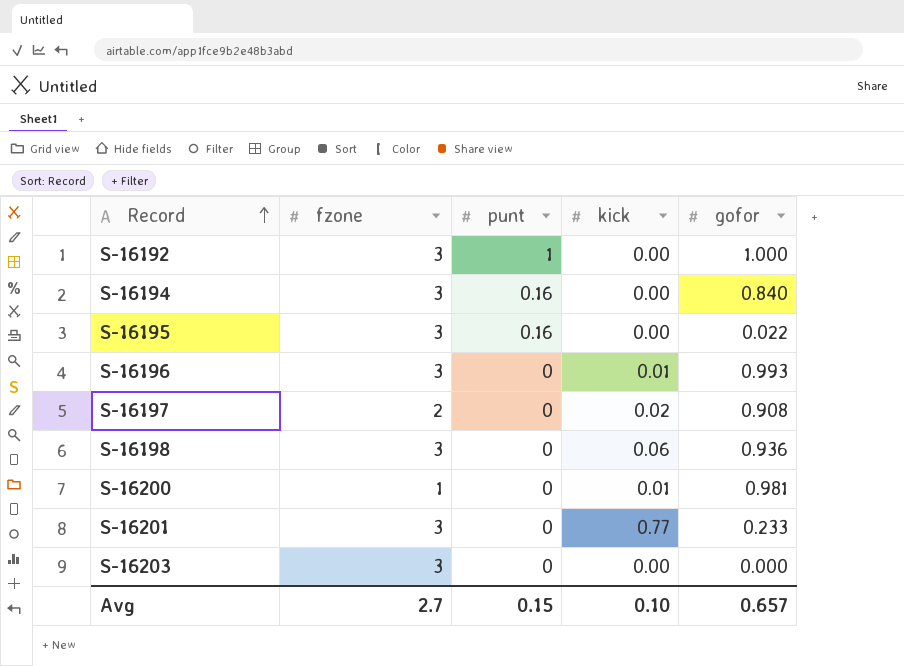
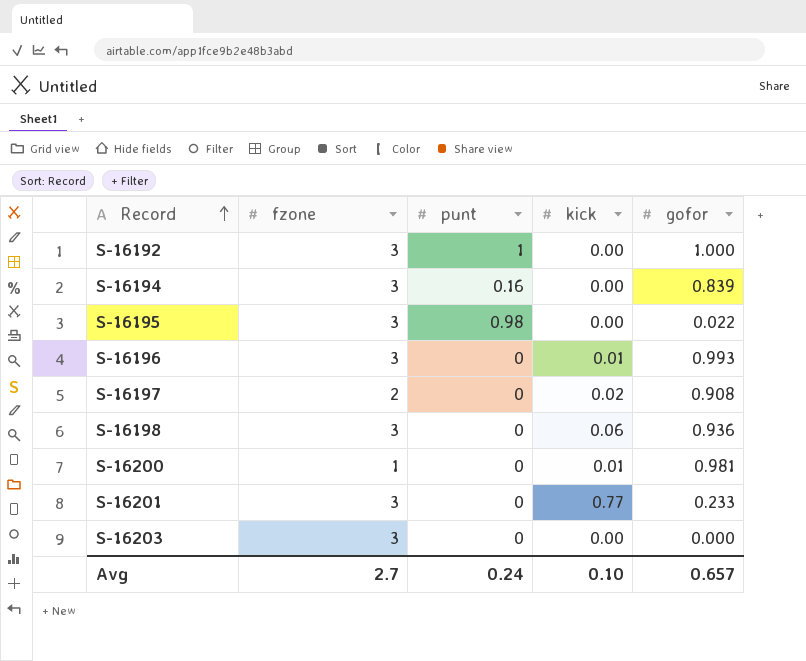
S-16194 | gofor: 0.840 -> 0.839
S-16195 | punt: 0.16 -> 0.98
Avg | punt: 0.15 -> 0.24

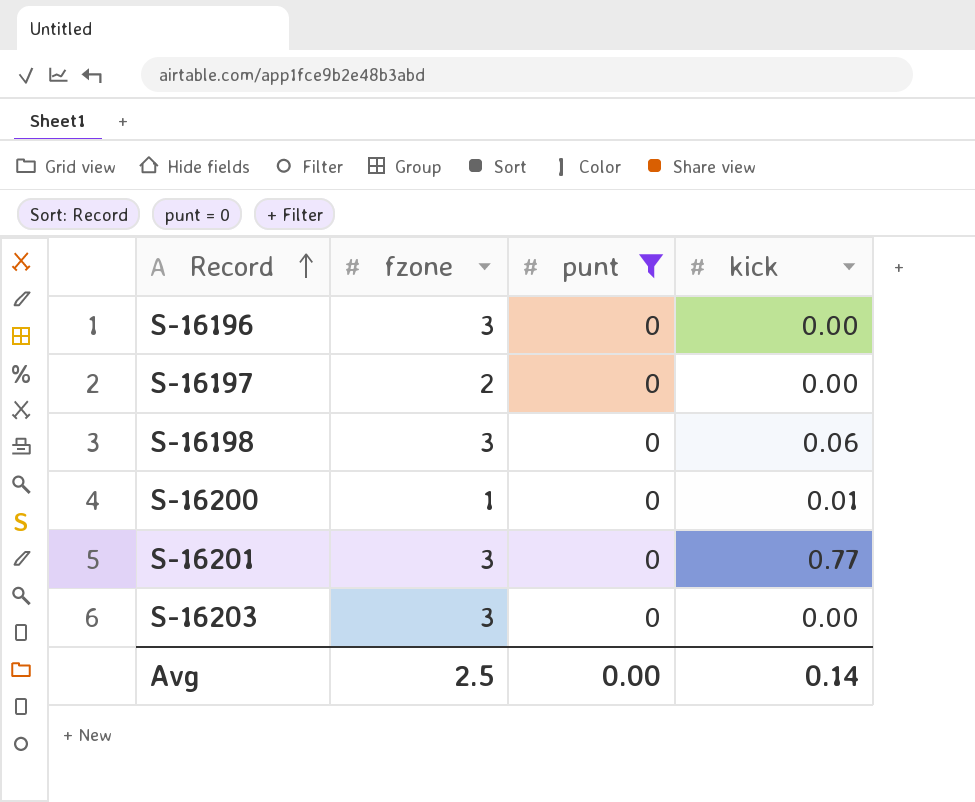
filter: none -> punt = 0
column gofor | position: 5 -> none
S-16196 | kick: 0.01 -> 0.00
S-16197 | kick: 0.02 -> 0.00
Avg | fzone: 2.7 -> 2.5
Avg | punt: 0.24 -> 0.00
Avg | kick: 0.10 -> 0.14

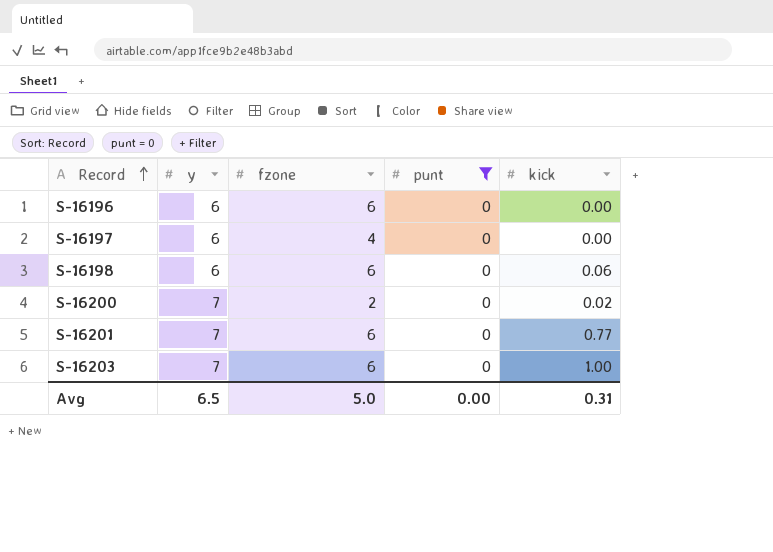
column y | position: none -> 2
S-16196 | fzone: 3 -> 6
S-16197 | fzone: 2 -> 4
S-16198 | fzone: 3 -> 6
S-16200 | fzone: 1 -> 2
S-16200 | kick: 0.01 -> 0.02
S-16201 | fzone: 3 -> 6
S-16203 | fzone: 3 -> 6
S-16203 | kick: 0.00 -> 1.00
Avg | fzone: 2.5 -> 5.0
Avg | kick: 0.14 -> 0.31

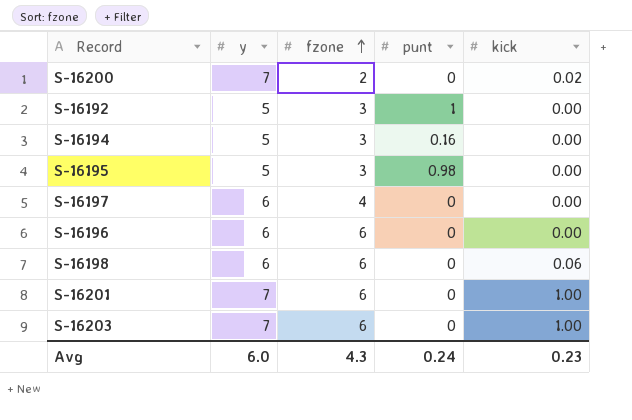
filter: punt = 0 -> none
row order: Record ascending -> fzone ascending
S-16201 | kick: 0.77 -> 1.00
Avg | y: 6.5 -> 6.0
Avg | fzone: 5.0 -> 4.3
Avg | punt: 0.00 -> 0.24
Avg | kick: 0.31 -> 0.23

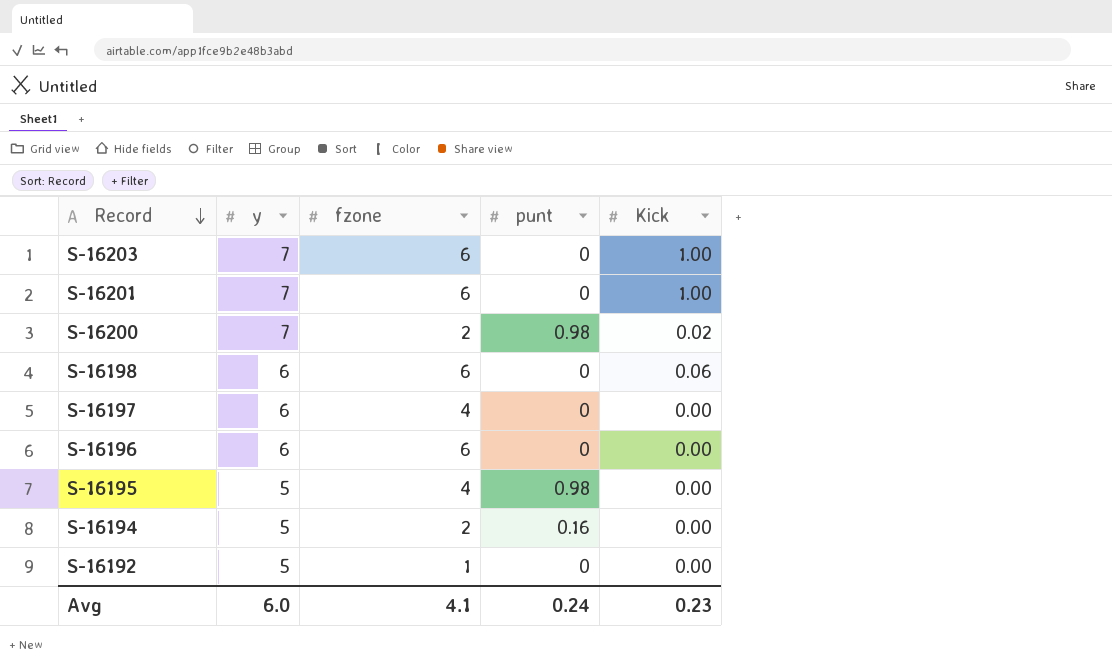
row order: fzone ascending -> Record descending
column name: kick -> Kick
S-16200 | punt: 0 -> 0.98
S-16195 | fzone: 3 -> 4
S-16194 | fzone: 3 -> 2
S-16192 | fzone: 3 -> 1
S-16192 | punt: 1 -> 0
Avg | fzone: 4.3 -> 4.1

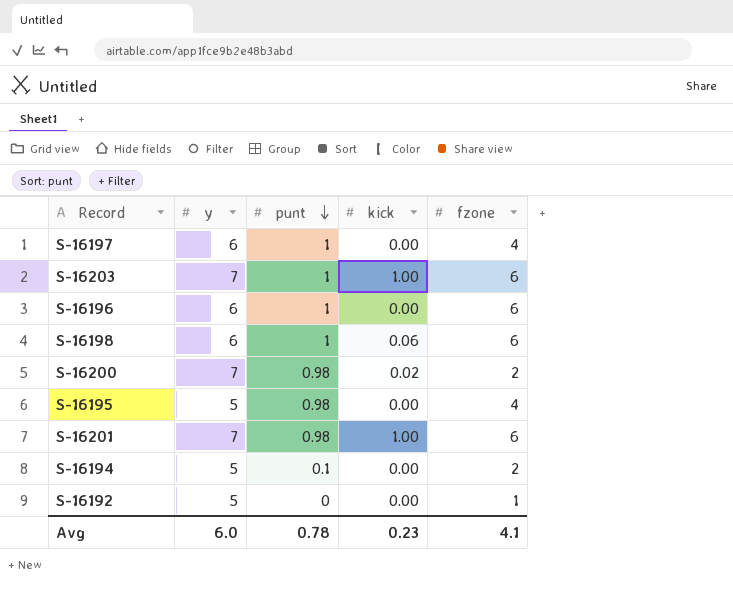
row order: Record descending -> punt descending
column name: Kick -> kick
column fzone | position: 3 -> 5
S-16197 | punt: 0 -> 1
S-16203 | punt: 0 -> 1
S-16196 | punt: 0 -> 1
S-16198 | punt: 0 -> 1
S-16201 | punt: 0 -> 0.98
S-16194 | punt: 0.16 -> 0.1
Avg | punt: 0.24 -> 0.78

